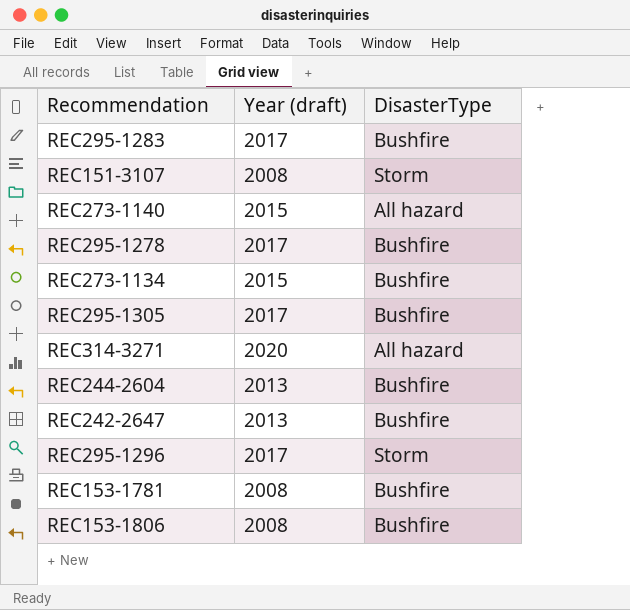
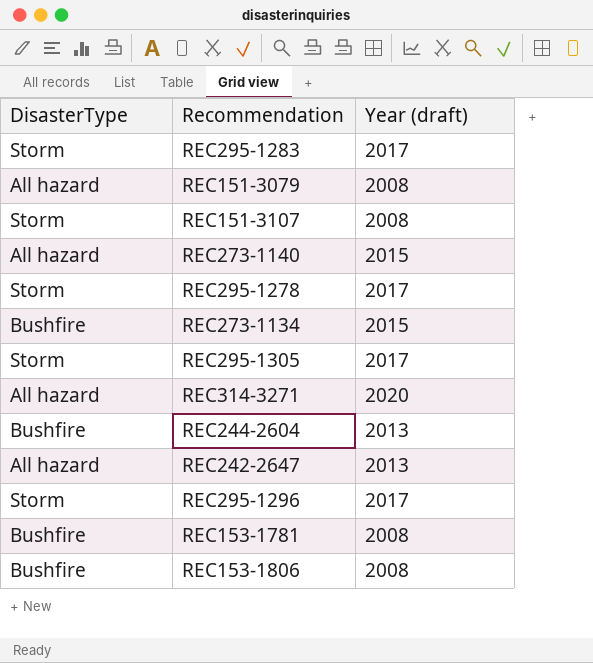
column DisasterType | position: 3 -> 1
REC295-1283 | DisasterType: Bushfire -> Storm
row REC151-3079: none -> All hazard | 2008
REC295-1278 | DisasterType: Bushfire -> Storm
REC295-1305 | DisasterType: Bushfire -> Storm
REC242-2647 | DisasterType: Bushfire -> All hazard

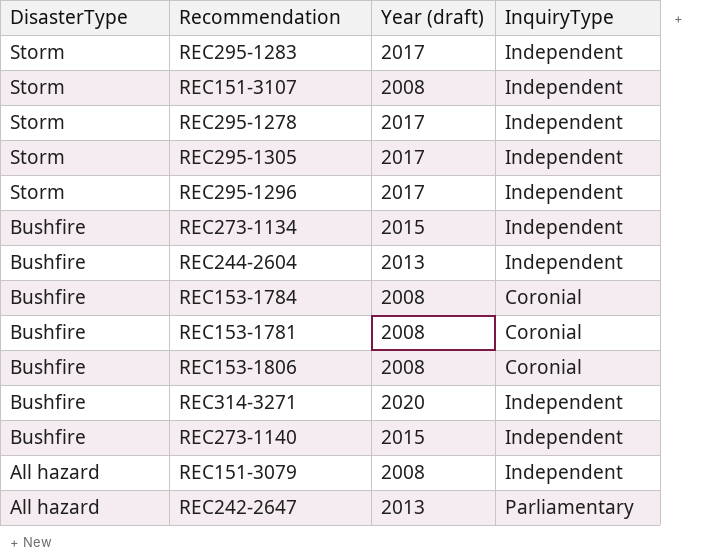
row order: none -> DisasterType descending
column InquiryType | position: none -> 4
row REC153-1784: none -> Bushfire | 2008 | Coronial
REC314-3271 | DisasterType: All hazard -> Bushfire
REC273-1140 | DisasterType: All hazard -> Bushfire

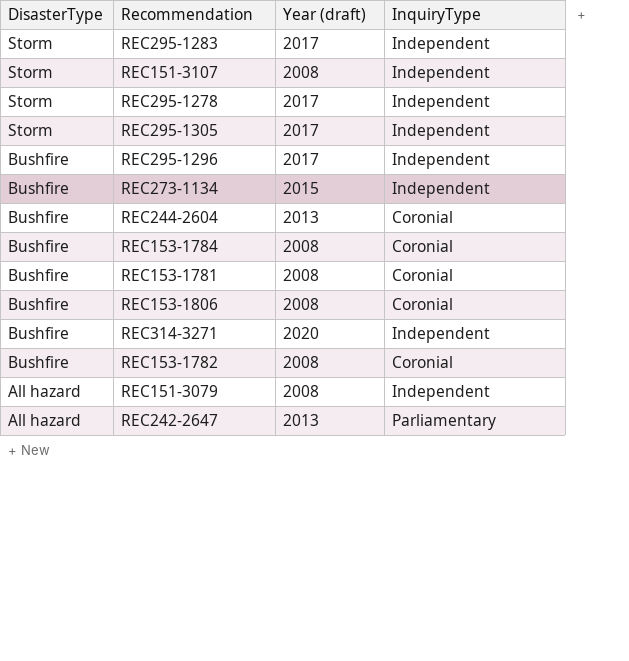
row REC273-1140: Bushfire | 2015 | Independent -> none
REC295-1296 | DisasterType: Storm -> Bushfire
REC244-2604 | InquiryType: Independent -> Coronial
row REC153-1782: none -> Bushfire | 2008 | Coronial

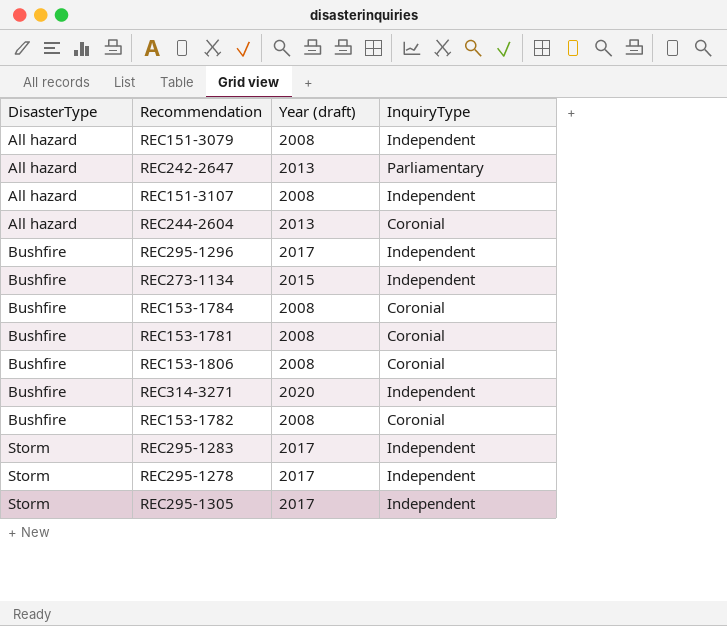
row order: DisasterType descending -> DisasterType ascending
REC151-3107 | DisasterType: Storm -> All hazard
REC244-2604 | DisasterType: Bushfire -> All hazard

